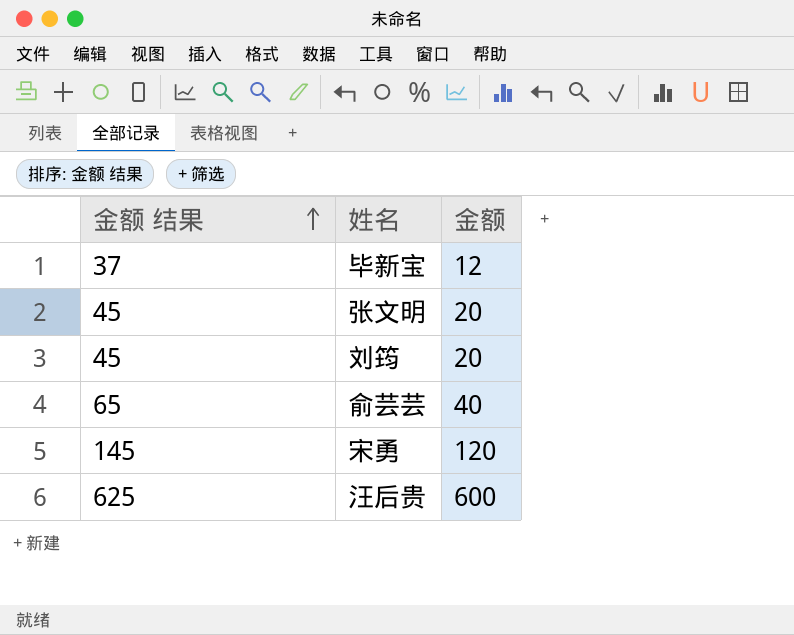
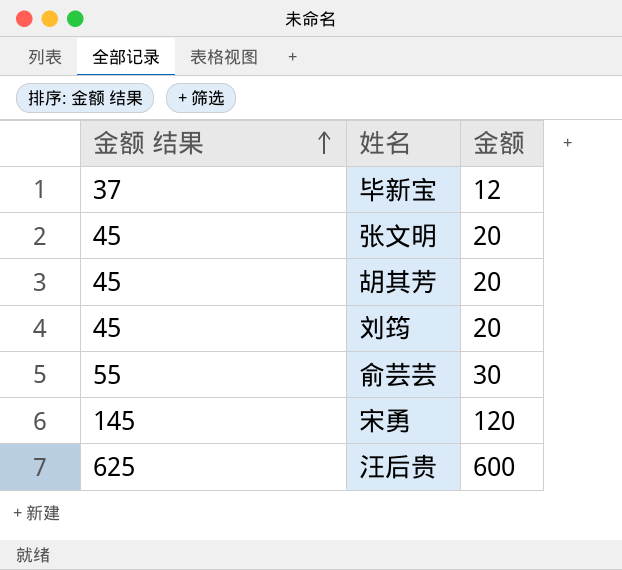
row 胡其芳: none -> 45 | 20
俞芸芸 | 金额 结果: 65 -> 55
俞芸芸 | 金额: 40 -> 30

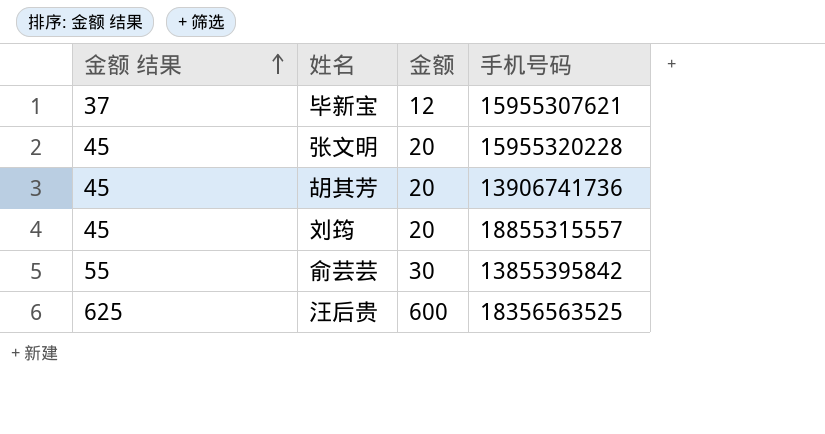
column 手机号码 | position: none -> 4
row 宋勇: 145 | 120 -> none

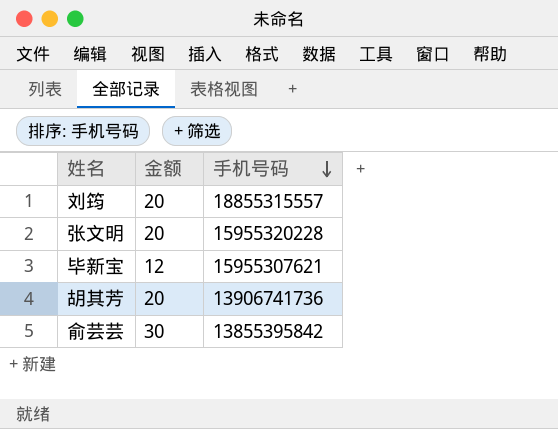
row order: 金额 结果 ascending -> 手机号码 descending
column 金额 结果 | formula: [金额] + 25 -> none
row 汪后贵: 625 | 600 | 18356563525 -> none

